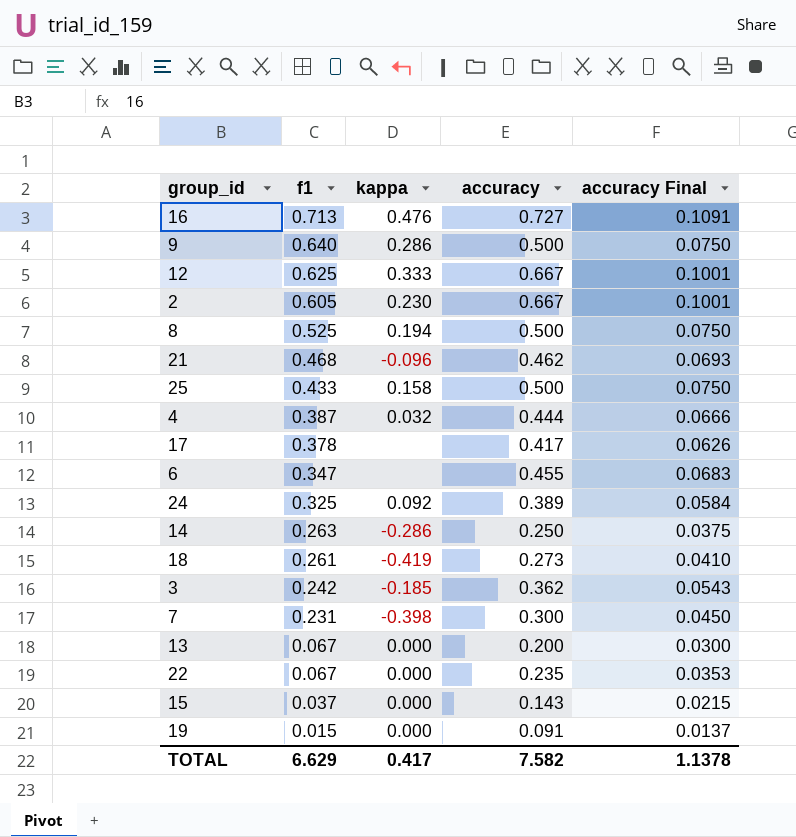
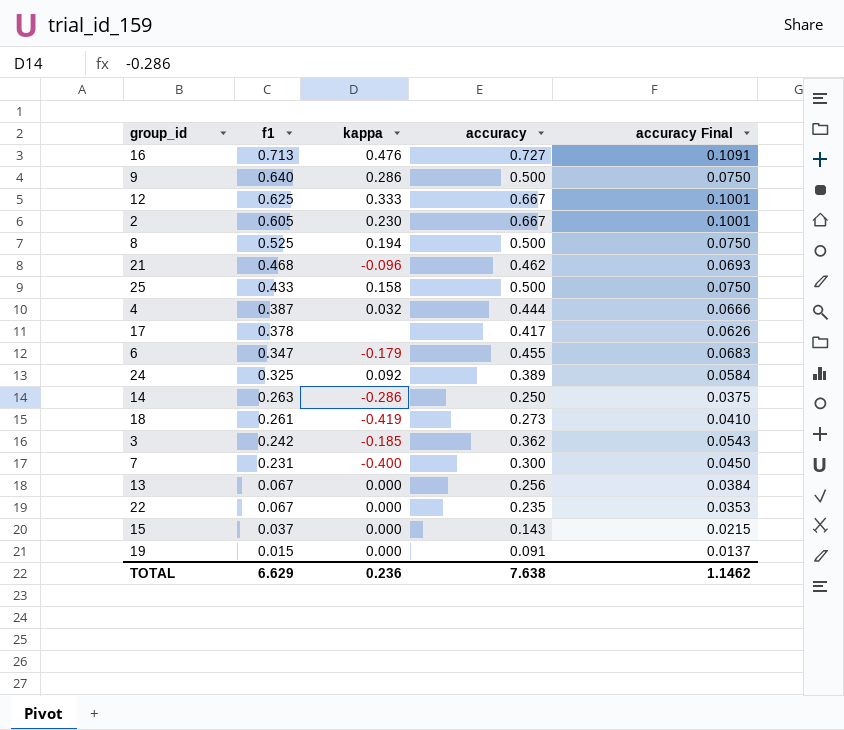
6 | kappa: none -> -0.179
7 | kappa: -0.398 -> -0.400
13 | accuracy: 0.200 -> 0.256
13 | accuracy Final: 0.0300 -> 0.0384
TOTAL | kappa: 0.417 -> 0.236
TOTAL | accuracy: 7.582 -> 7.638
TOTAL | accuracy Final: 1.1378 -> 1.1462

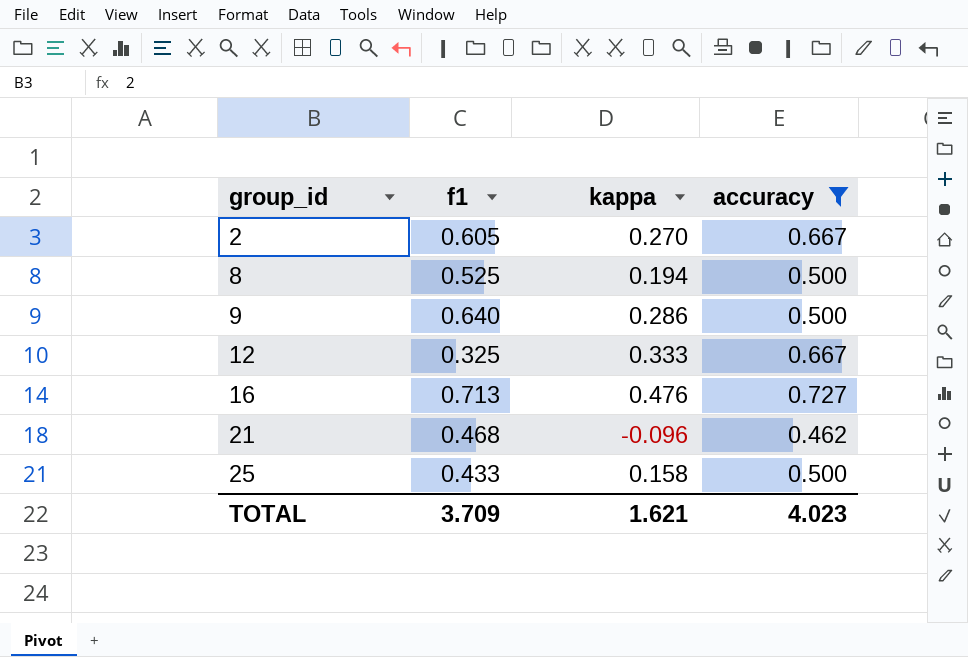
filter: none -> accuracy >= 0.462
row order: f1 descending -> group_id ascending
column accuracy Final | formula: [accuracy] * 0.15 -> none
2 | kappa: 0.230 -> 0.270
12 | f1: 0.625 -> 0.325
TOTAL | f1: 6.629 -> 3.709
TOTAL | kappa: 0.236 -> 1.621
TOTAL | accuracy: 7.638 -> 4.023

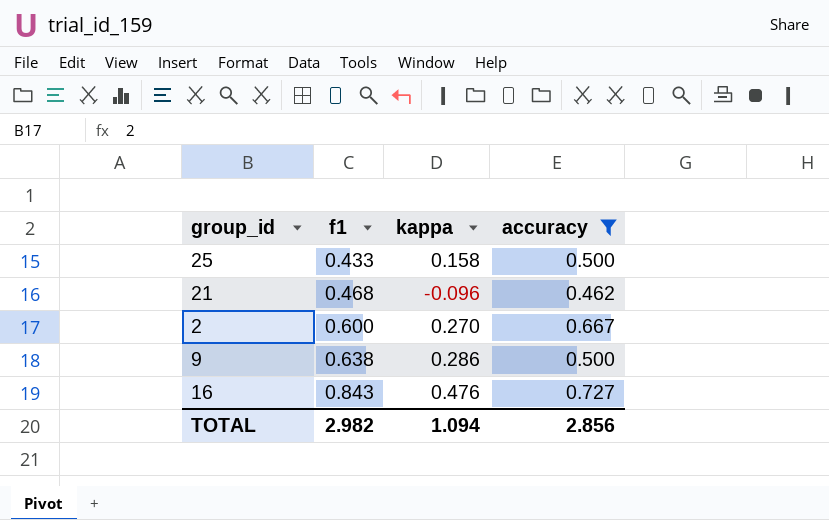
row order: group_id ascending -> f1 ascending
row 8: 0.525 | 0.194 | 0.500 -> none
row 12: 0.325 | 0.333 | 0.667 -> none
2 | f1: 0.605 -> 0.600
9 | f1: 0.640 -> 0.638
16 | f1: 0.713 -> 0.843
TOTAL | f1: 3.709 -> 2.982
TOTAL | kappa: 1.621 -> 1.094
TOTAL | accuracy: 4.023 -> 2.856

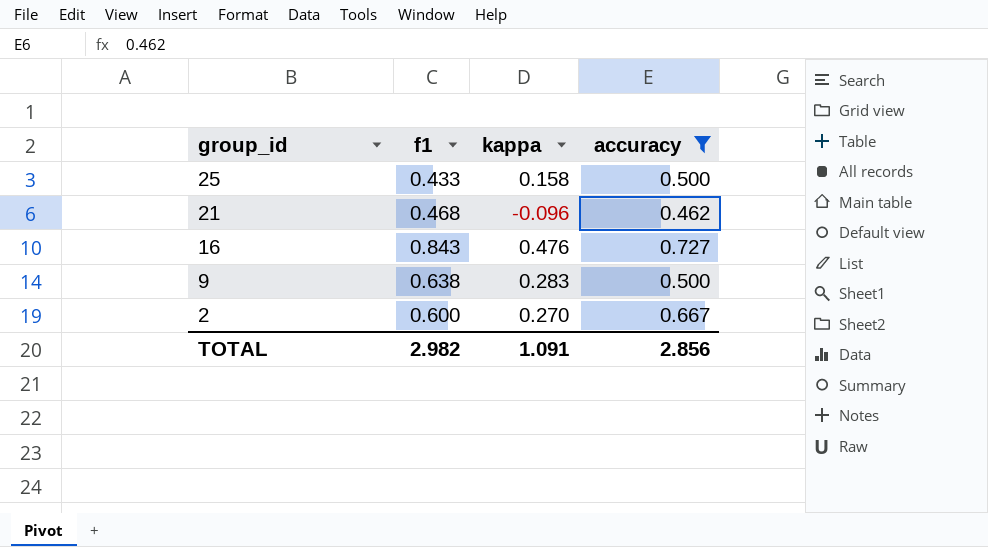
row order: f1 ascending -> group_id descending
9 | kappa: 0.286 -> 0.283
TOTAL | kappa: 1.094 -> 1.091

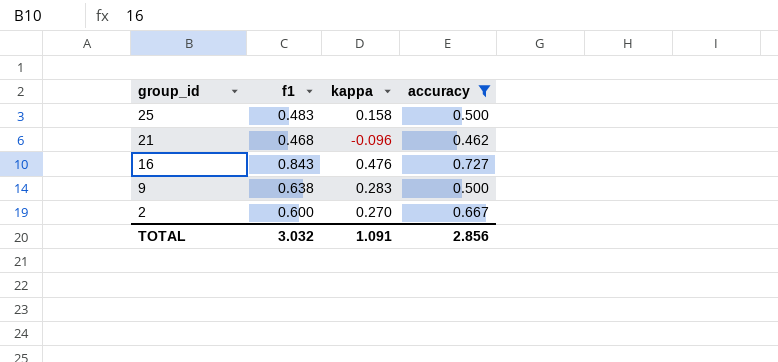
25 | f1: 0.433 -> 0.483
TOTAL | f1: 2.982 -> 3.032

